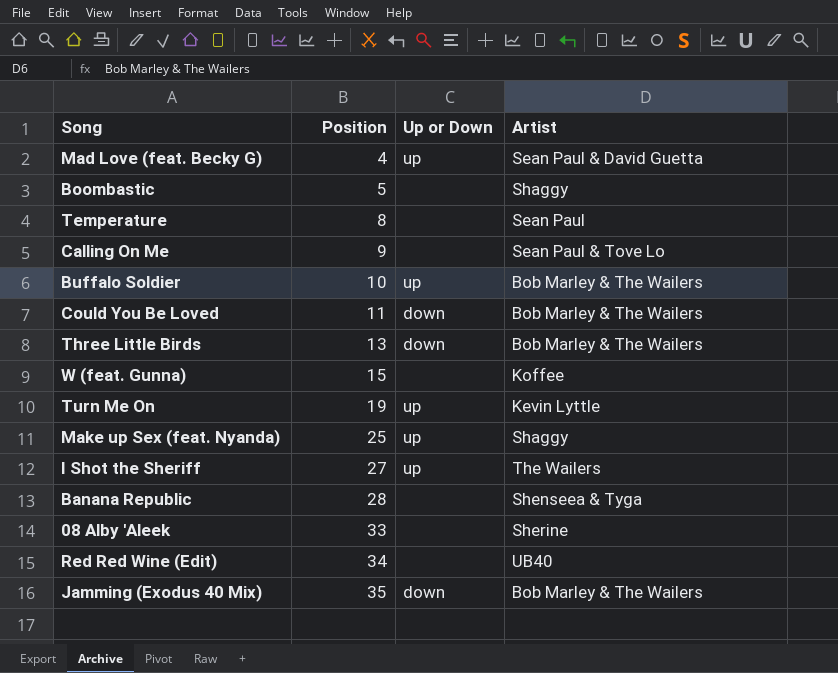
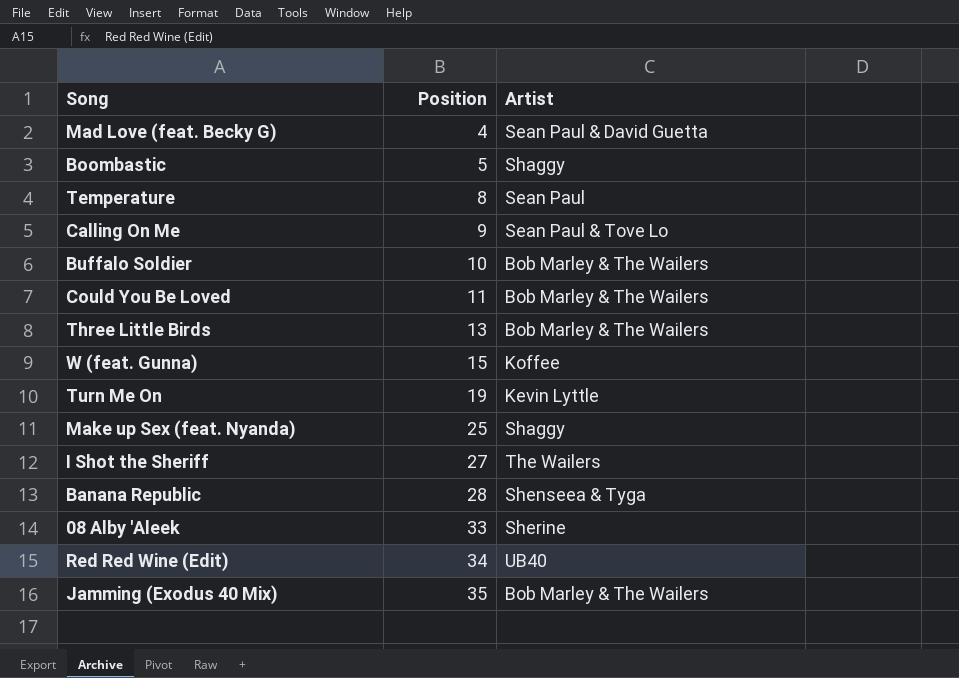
column Up or Down | position: 3 -> none

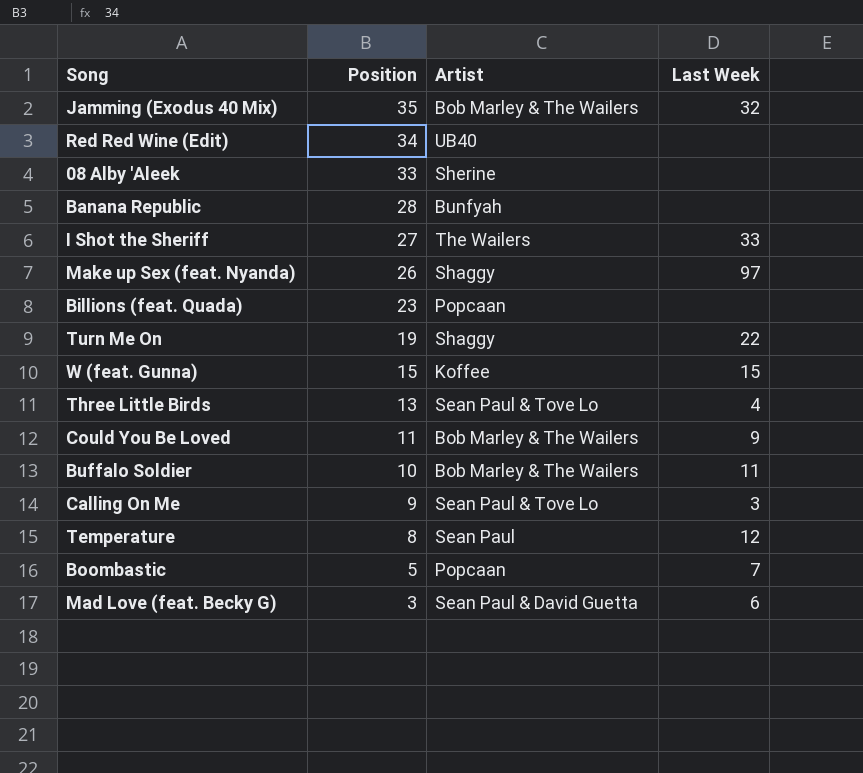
row order: Position ascending -> Position descending
column Last Week | position: none -> 4
Banana Republic | Artist: Shenseea & Tyga -> Bunfyah
Make up Sex (feat. Nyanda) | Position: 25 -> 26
row Billions (feat. Quada): none -> 23 | Popcaan | none
Turn Me On | Artist: Kevin Lyttle -> Shaggy
Three Little Birds | Artist: Bob Marley & The Wailers -> Sean Paul & Tove Lo
Boombastic | Artist: Shaggy -> Popcaan
Mad Love (feat. Becky G) | Position: 4 -> 3

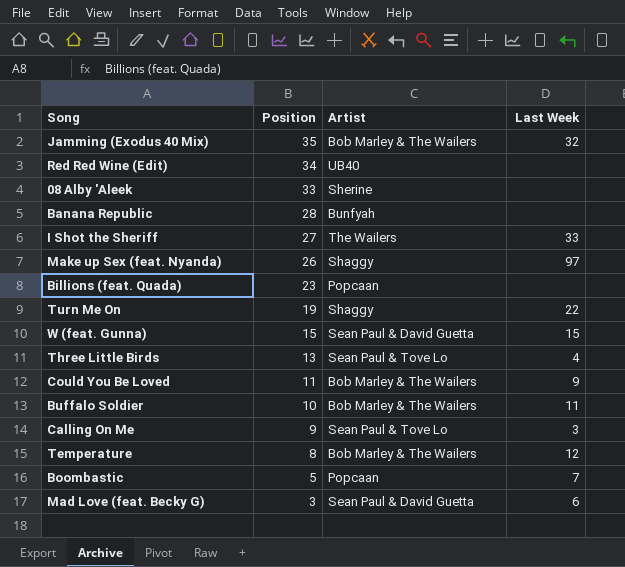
W (feat. Gunna) | Artist: Koffee -> Sean Paul & David Guetta
Temperature | Artist: Sean Paul -> Bob Marley & The Wailers

